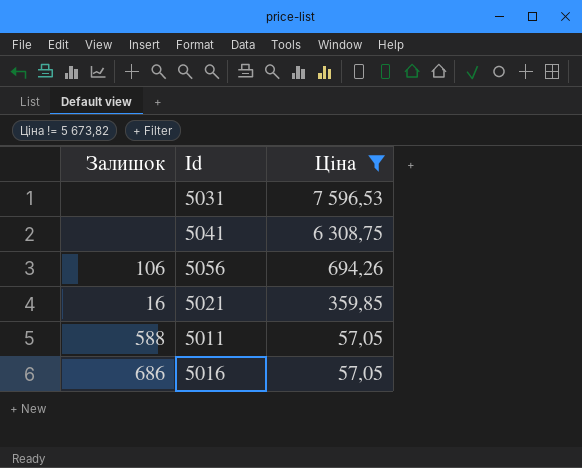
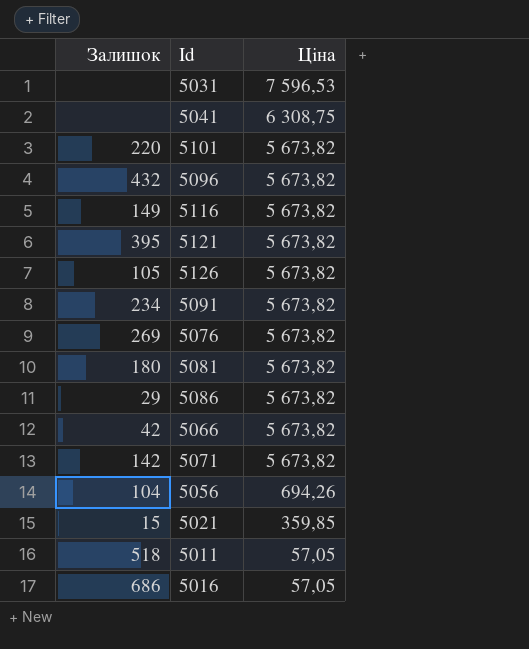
filter: Ціна != 5 673,82 -> none
5056 | Залишок: 106 -> 104
5021 | Залишок: 16 -> 15
5011 | Залишок: 588 -> 518

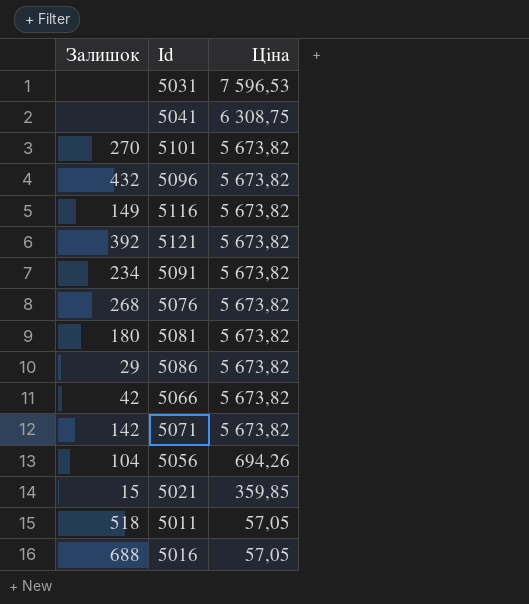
row 5126: 105 | 5 673,82 -> none
5101 | Залишок: 220 -> 270
5121 | Залишок: 395 -> 392
5076 | Залишок: 269 -> 268
5016 | Залишок: 686 -> 688

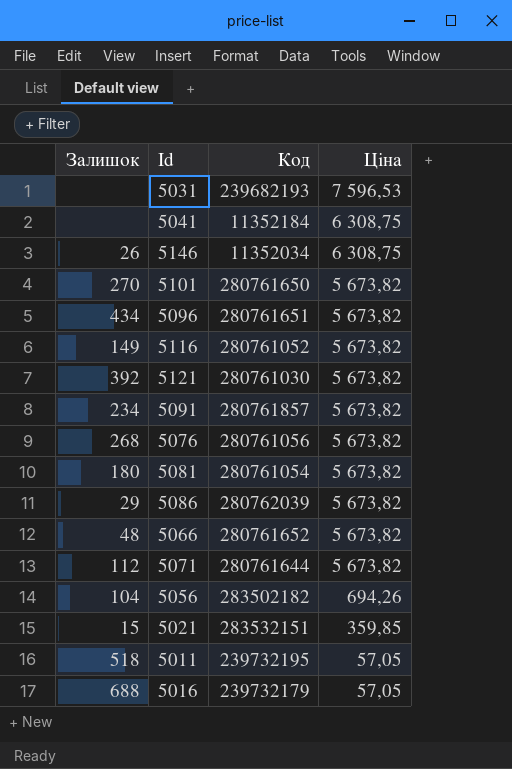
column Код | position: none -> 3
row 5146: none -> 26 | 11352034 | 6 308,75
5096 | Залишок: 432 -> 434
5066 | Залишок: 42 -> 48
5071 | Залишок: 142 -> 112

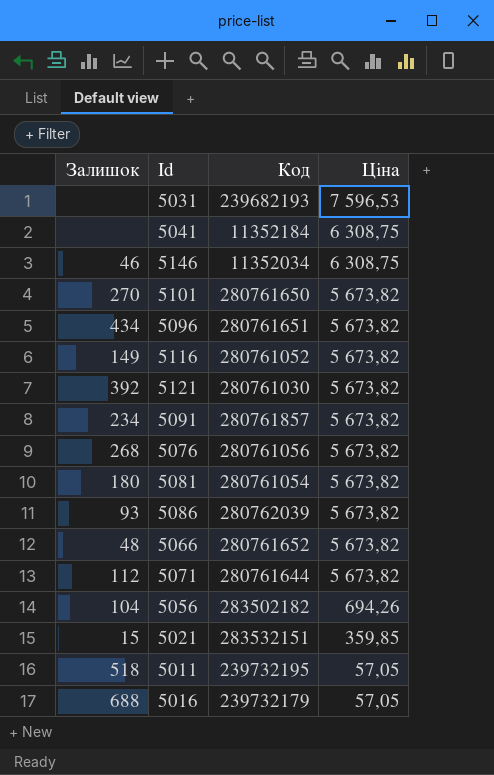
5146 | Залишок: 26 -> 46
5086 | Залишок: 29 -> 93

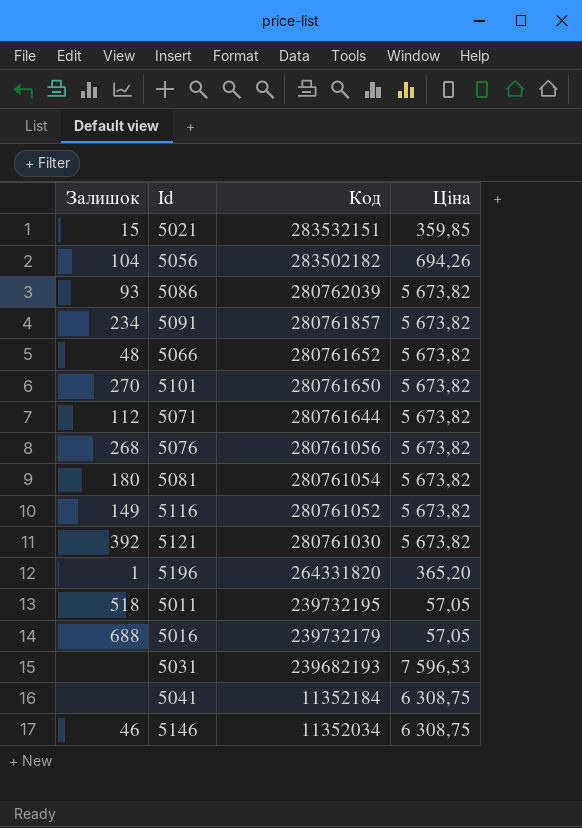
row order: Ціна descending -> Код descending
row 5096: 434 | 280761651 | 5 673,82 -> none
row 5196: none -> 1 | 264331820 | 365,20

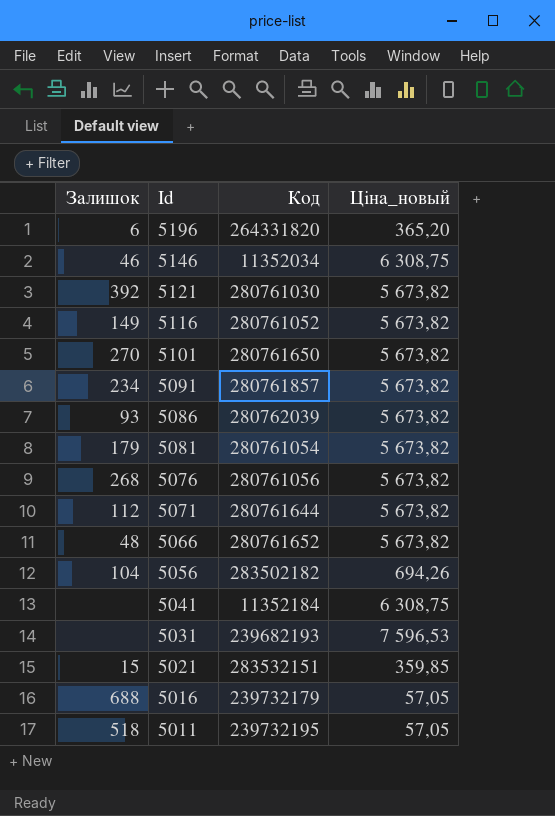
row order: Код descending -> Id descending
column name: Ціна -> Ціна_новый
5196 | Залишок: 1 -> 6
5081 | Залишок: 180 -> 179

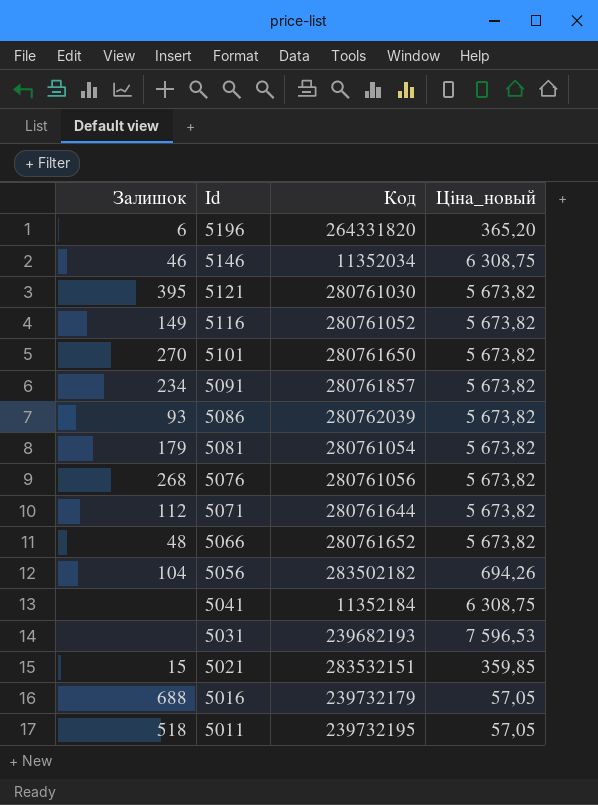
5121 | Залишок: 392 -> 395

